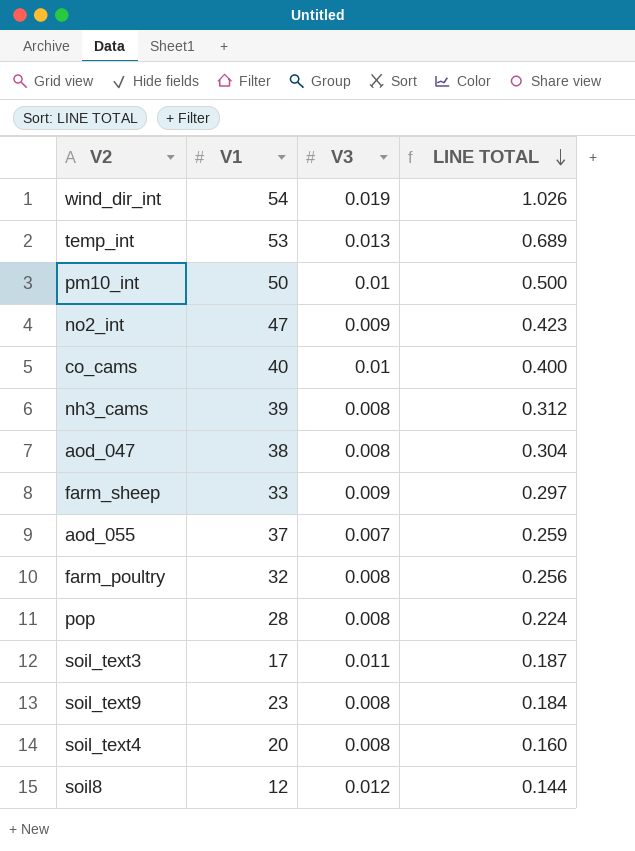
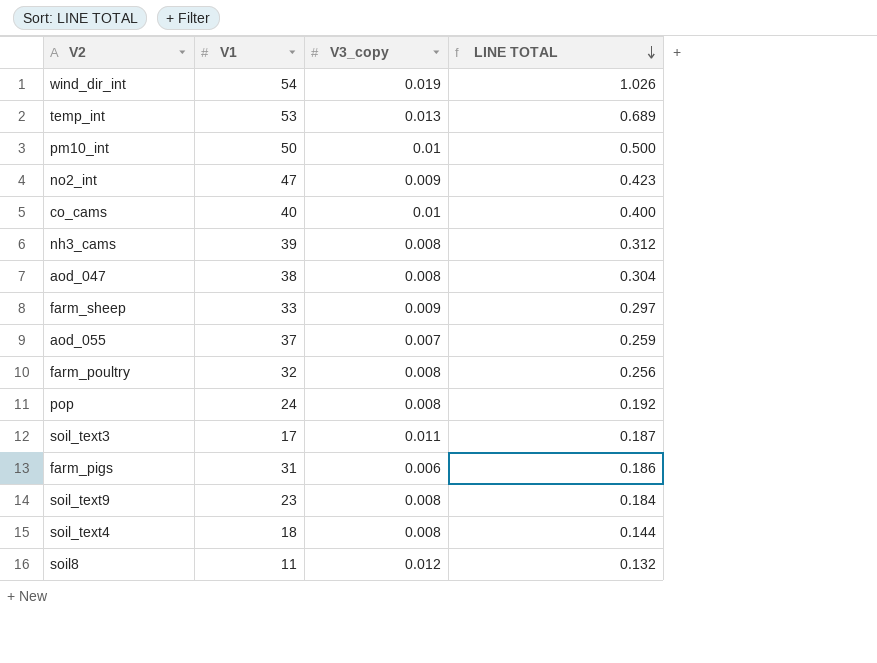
column name: V3 -> V3_copy
pop | V1: 28 -> 24
pop | LINE TOTAL: 0.224 -> 0.192
row farm_pigs: none -> 31 | 0.006 | 0.186
soil_text4 | V1: 20 -> 18
soil_text4 | LINE TOTAL: 0.160 -> 0.144
soil8 | V1: 12 -> 11
soil8 | LINE TOTAL: 0.144 -> 0.132

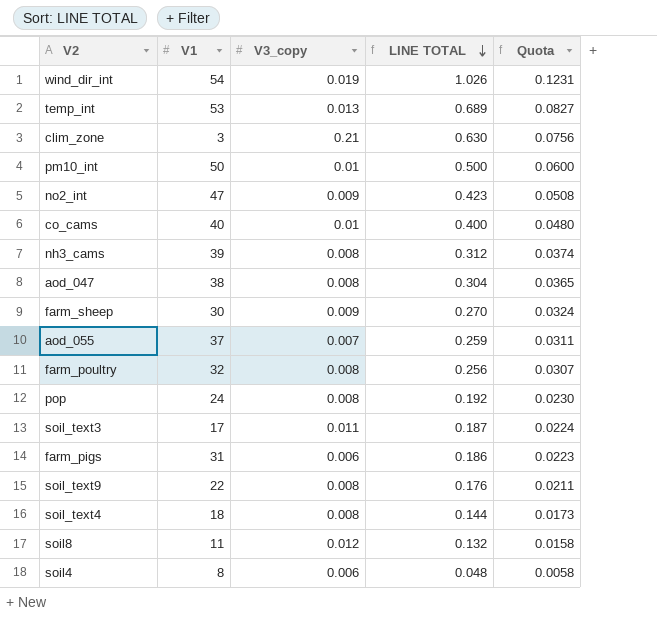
column Quota | formula: none -> [LINE TOTAL] * 0.12
row clim_zone: none -> 3 | 0.21 | 0.630 | 0.0756
farm_sheep | V1: 33 -> 30
farm_sheep | LINE TOTAL: 0.297 -> 0.270
soil_text9 | V1: 23 -> 22
soil_text9 | LINE TOTAL: 0.184 -> 0.176
row soil4: none -> 8 | 0.006 | 0.048 | 0.0058

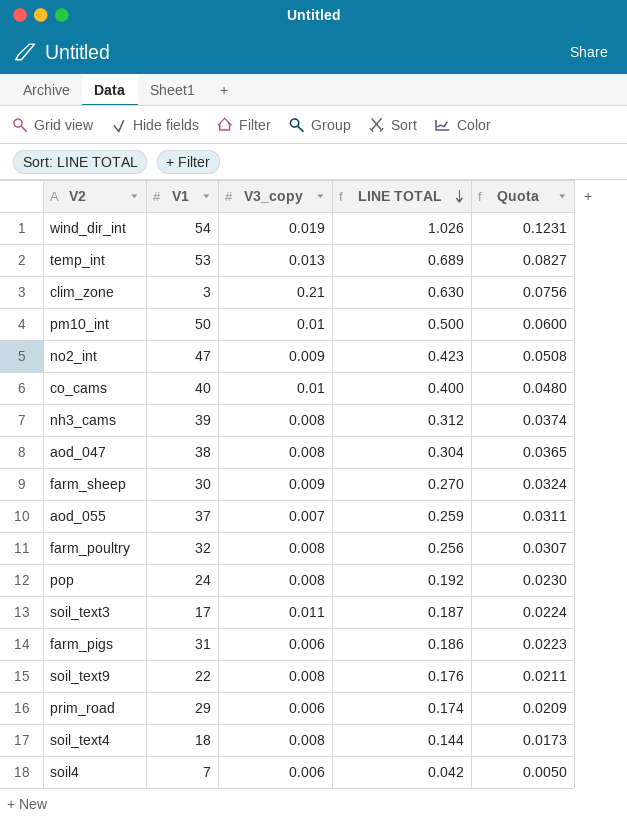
row soil8: 11 | 0.012 | 0.132 | 0.0158 -> none
row prim_road: none -> 29 | 0.006 | 0.174 | 0.0209
soil4 | V1: 8 -> 7
soil4 | LINE TOTAL: 0.048 -> 0.042
soil4 | Quota: 0.0058 -> 0.0050

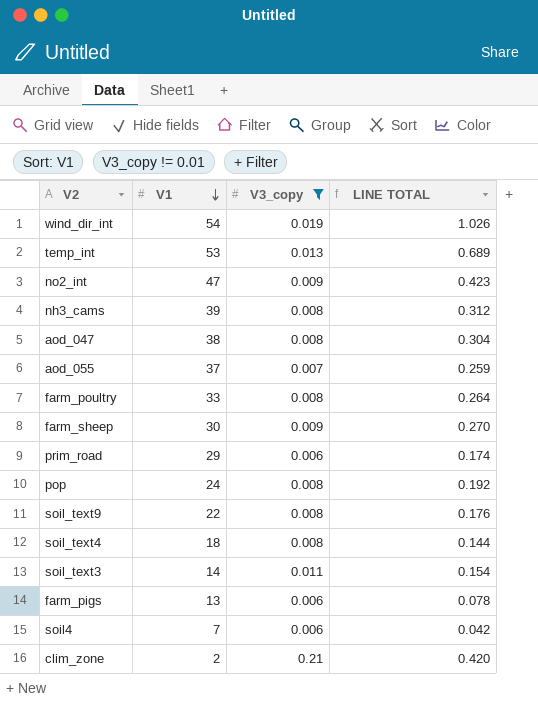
filter: none -> V3_copy != 0.01
row order: LINE TOTAL descending -> V1 descending
column Quota | formula: [LINE TOTAL] * 0.12 -> none
farm_poultry | V1: 32 -> 33
farm_poultry | LINE TOTAL: 0.256 -> 0.264
soil_text3 | V1: 17 -> 14
soil_text3 | LINE TOTAL: 0.187 -> 0.154
farm_pigs | V1: 31 -> 13
farm_pigs | LINE TOTAL: 0.186 -> 0.078
clim_zone | V1: 3 -> 2
clim_zone | LINE TOTAL: 0.630 -> 0.420

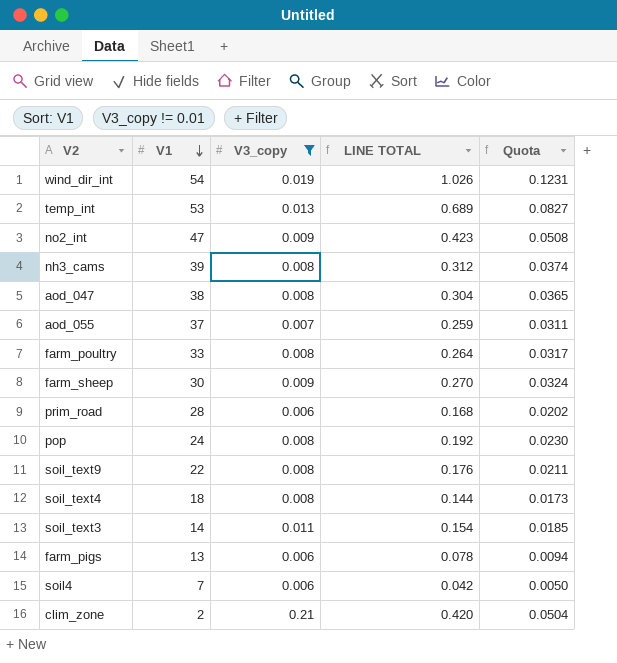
column Quota | formula: none -> [LINE TOTAL] * 0.12
prim_road | V1: 29 -> 28
prim_road | LINE TOTAL: 0.174 -> 0.168

